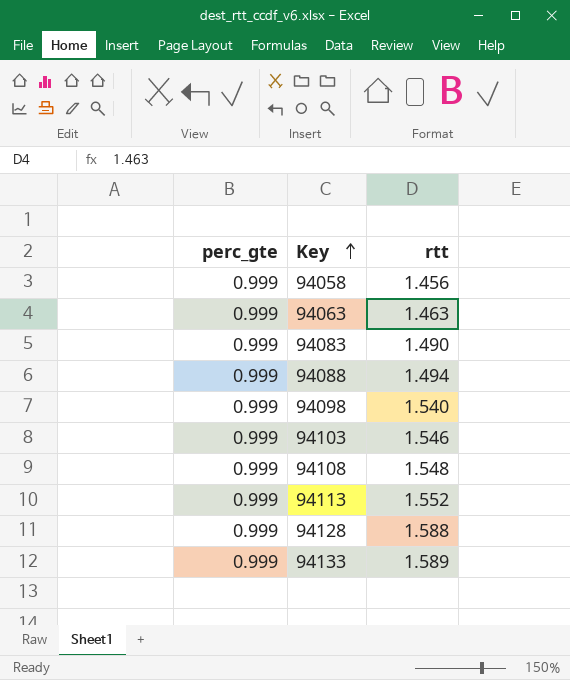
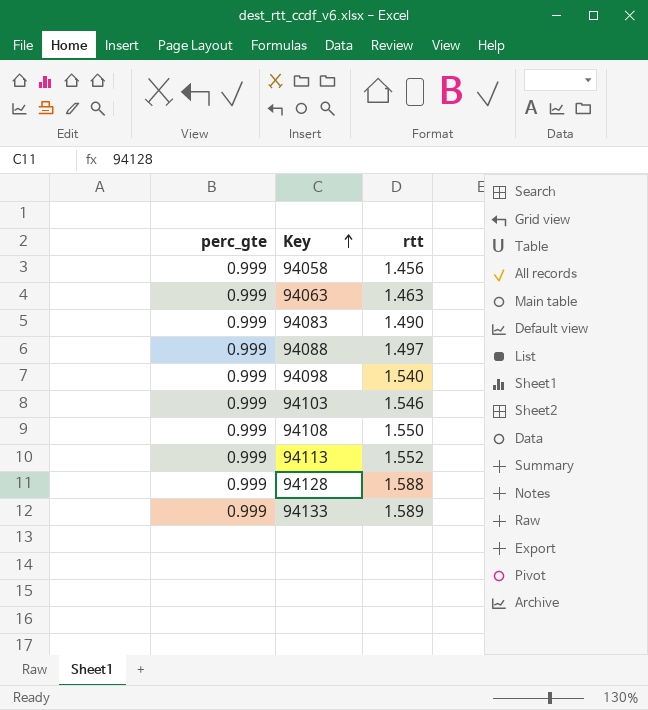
94088 | rtt: 1.494 -> 1.497
94108 | rtt: 1.548 -> 1.550

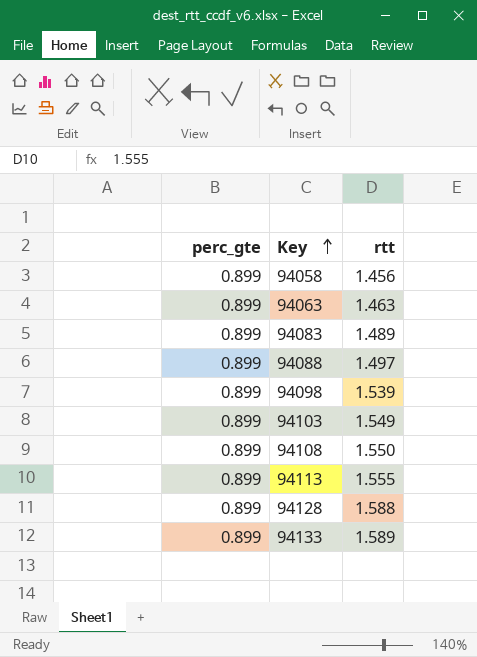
94058 | perc_gte: 0.999 -> 0.899
94063 | perc_gte: 0.999 -> 0.899
94083 | perc_gte: 0.999 -> 0.899
94083 | rtt: 1.490 -> 1.489
94088 | perc_gte: 0.999 -> 0.899
94098 | perc_gte: 0.999 -> 0.899
94098 | rtt: 1.540 -> 1.539
94103 | perc_gte: 0.999 -> 0.899
94103 | rtt: 1.546 -> 1.549
94108 | perc_gte: 0.999 -> 0.899
94113 | perc_gte: 0.999 -> 0.899
94113 | rtt: 1.552 -> 1.555
94128 | perc_gte: 0.999 -> 0.899
94133 | perc_gte: 0.999 -> 0.899

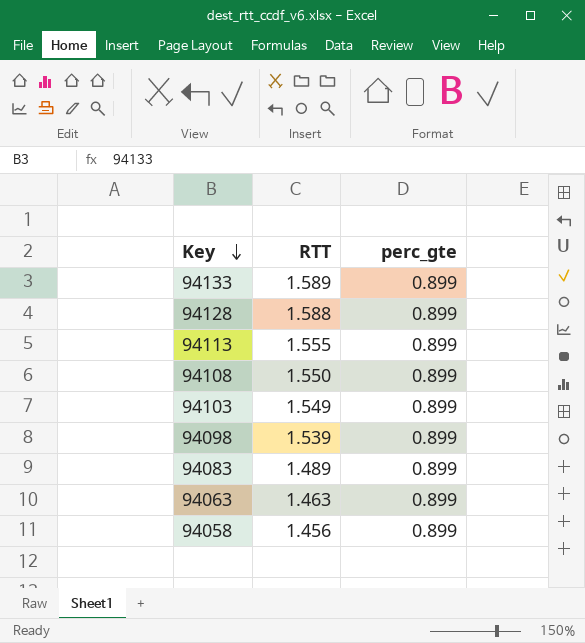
row order: Key ascending -> Key descending
column name: rtt -> RTT
column perc_gte | position: 1 -> 3
row 94088: 0.899 | 1.497 -> none

